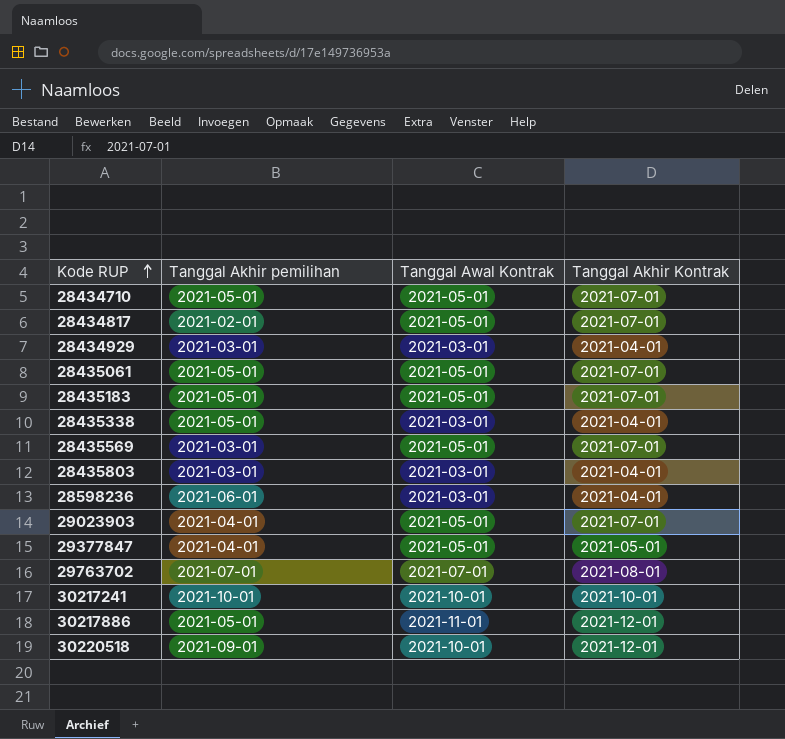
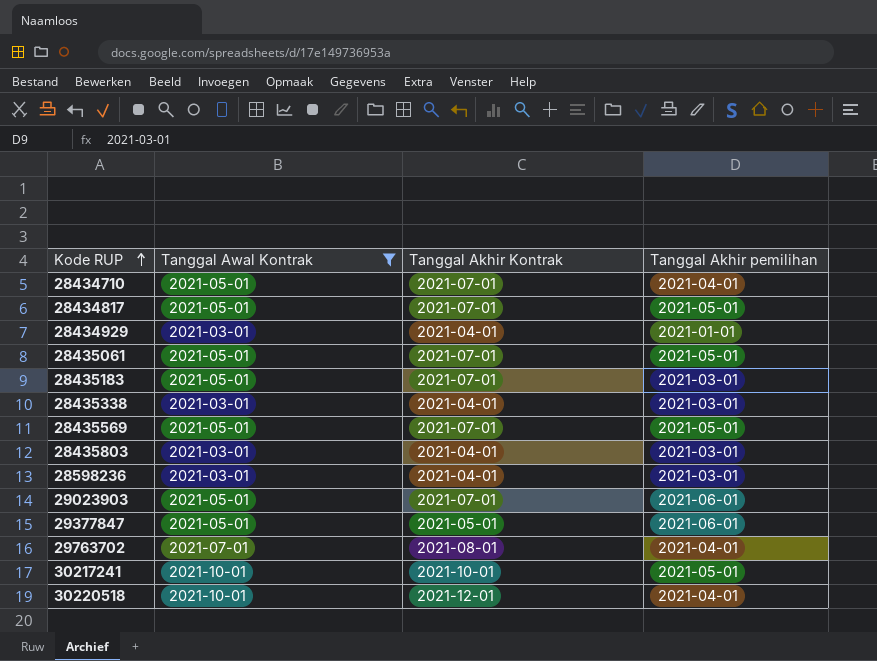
filter: none -> Tanggal Awal Kontrak != 2021-11-01
column Tanggal Akhir pemilihan | position: 2 -> 4
28434710 | Tanggal Akhir pemilihan: 2021-05-01 -> 2021-04-01
28434817 | Tanggal Akhir pemilihan: 2021-02-01 -> 2021-05-01
28434929 | Tanggal Akhir pemilihan: 2021-03-01 -> 2021-01-01
28435183 | Tanggal Akhir pemilihan: 2021-05-01 -> 2021-03-01
28435338 | Tanggal Akhir pemilihan: 2021-05-01 -> 2021-03-01
28435569 | Tanggal Akhir pemilihan: 2021-03-01 -> 2021-05-01
28598236 | Tanggal Akhir pemilihan: 2021-06-01 -> 2021-03-01
29023903 | Tanggal Akhir pemilihan: 2021-04-01 -> 2021-06-01
29377847 | Tanggal Akhir pemilihan: 2021-04-01 -> 2021-06-01
29763702 | Tanggal Akhir pemilihan: 2021-07-01 -> 2021-04-01
30217241 | Tanggal Akhir pemilihan: 2021-10-01 -> 2021-05-01
30220518 | Tanggal Akhir pemilihan: 2021-09-01 -> 2021-04-01

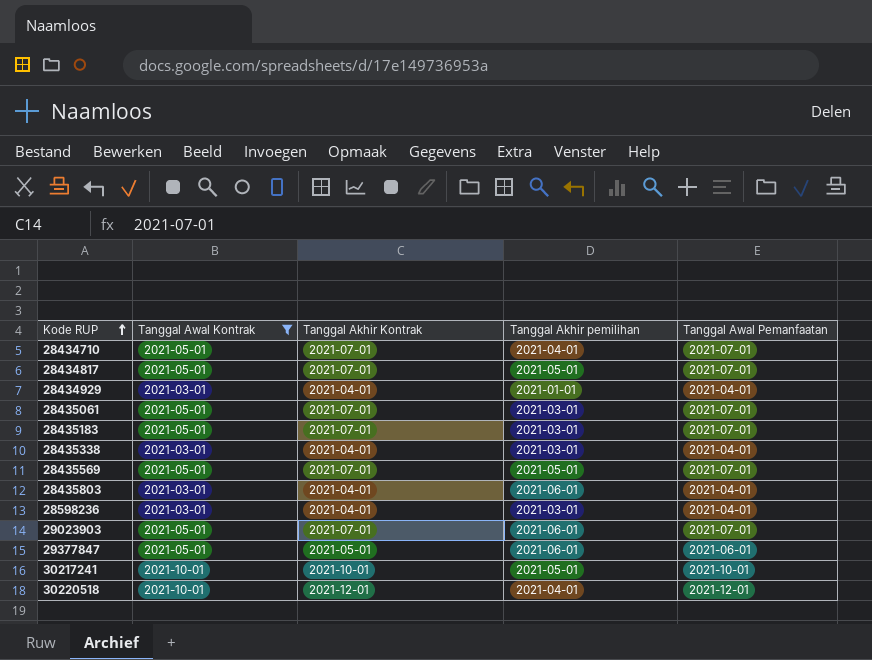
column Tanggal Awal Pemanfaatan | position: none -> 5
row 29763702: 2021-07-01 | 2021-08-01 | 2021-04-01 -> none
28435061 | Tanggal Akhir pemilihan: 2021-05-01 -> 2021-03-01
28435803 | Tanggal Akhir pemilihan: 2021-03-01 -> 2021-06-01

